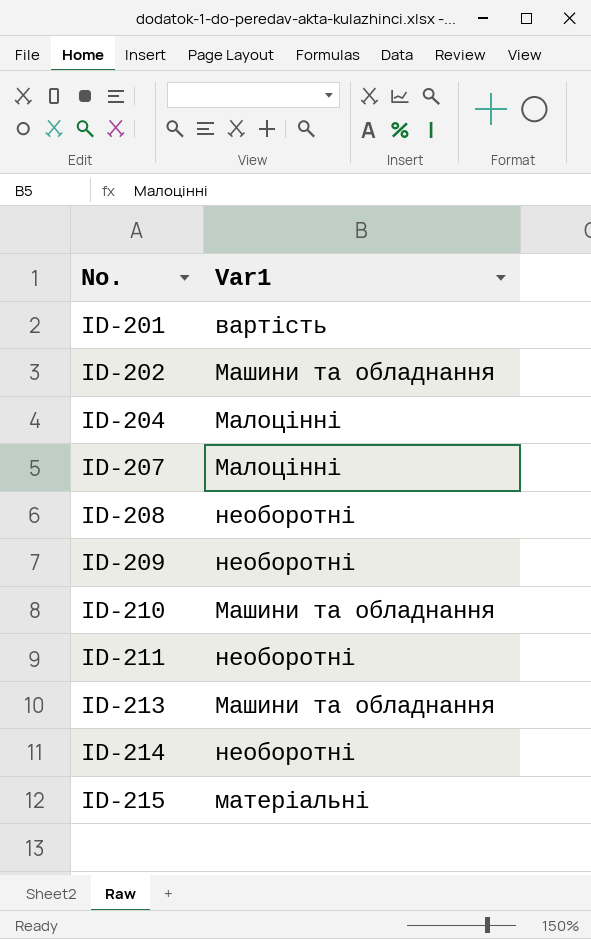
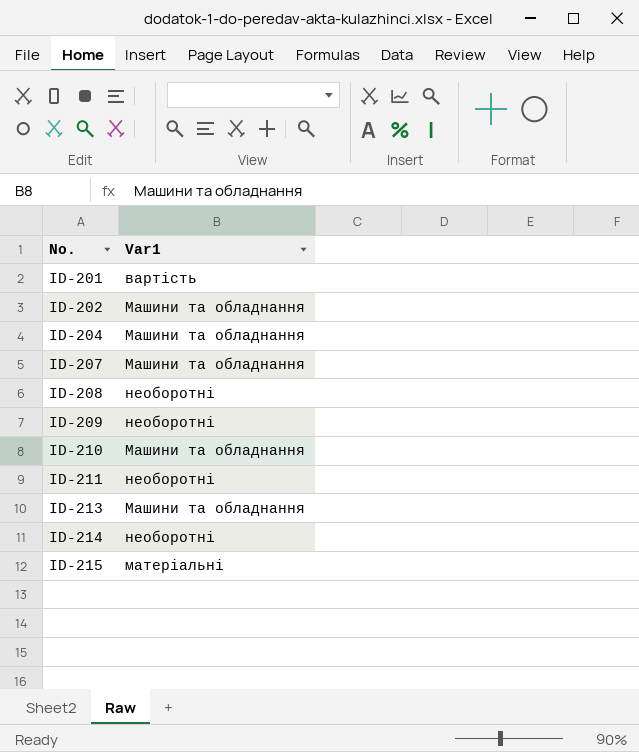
ID-204 | Var1: Малоцінні -> Машини та обладнання
ID-207 | Var1: Малоцінні -> Машини та обладнання

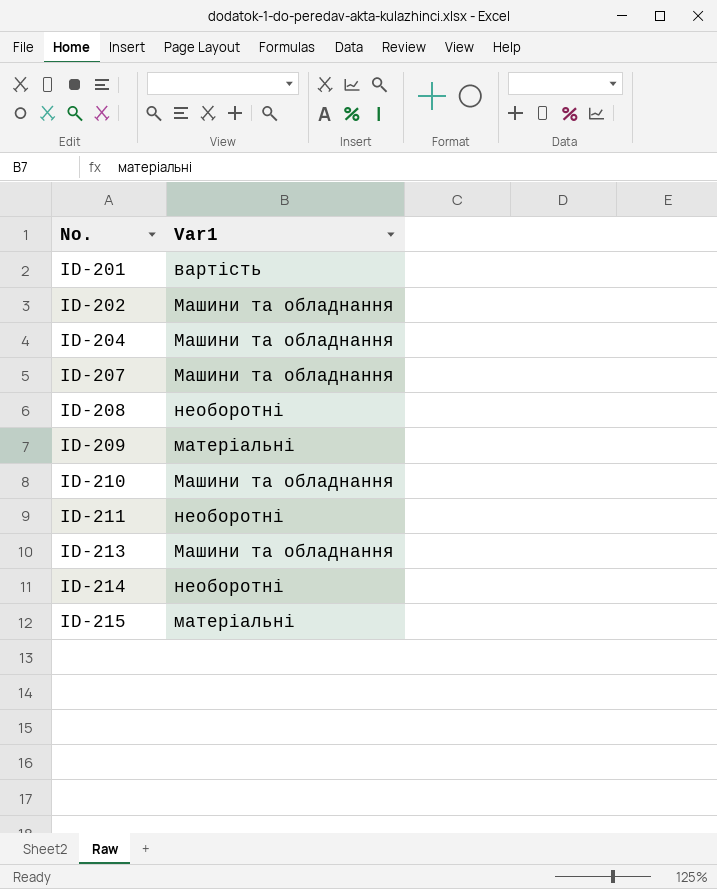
ID-209 | Var1: необоротні -> матеріальні

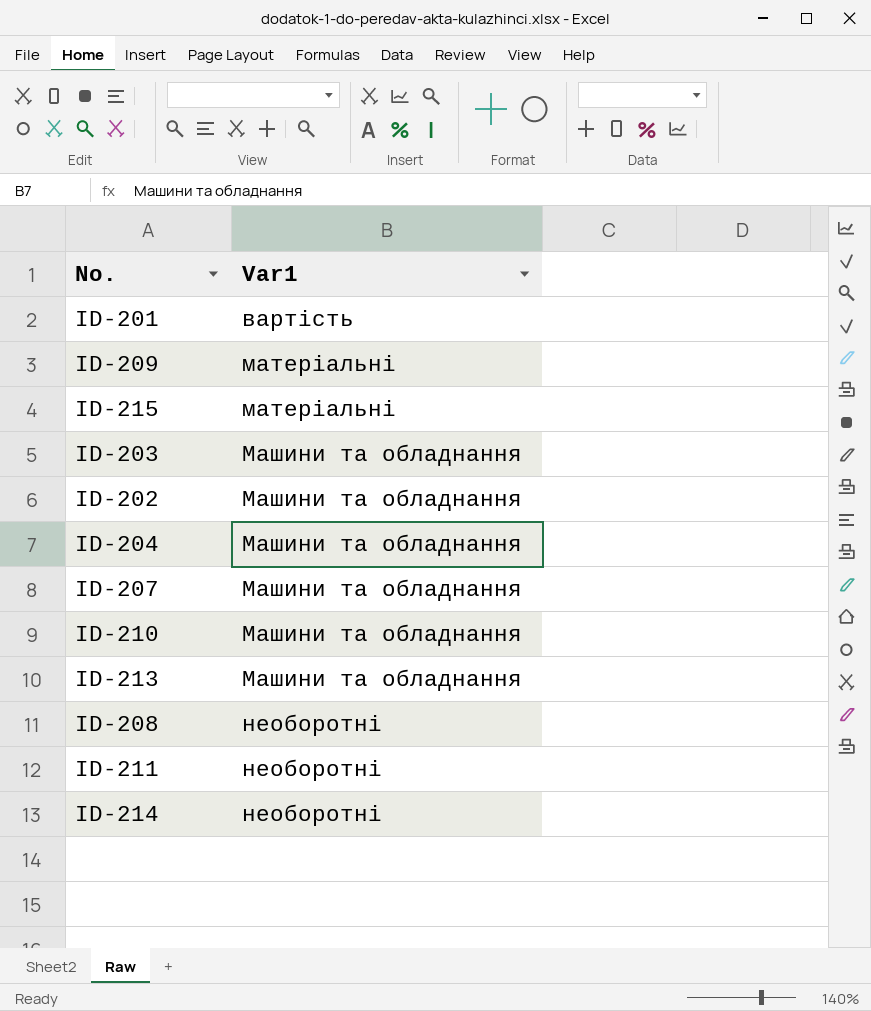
row order: No. ascending -> Var1 ascending
row ID-203: none -> Машини та обладнання

